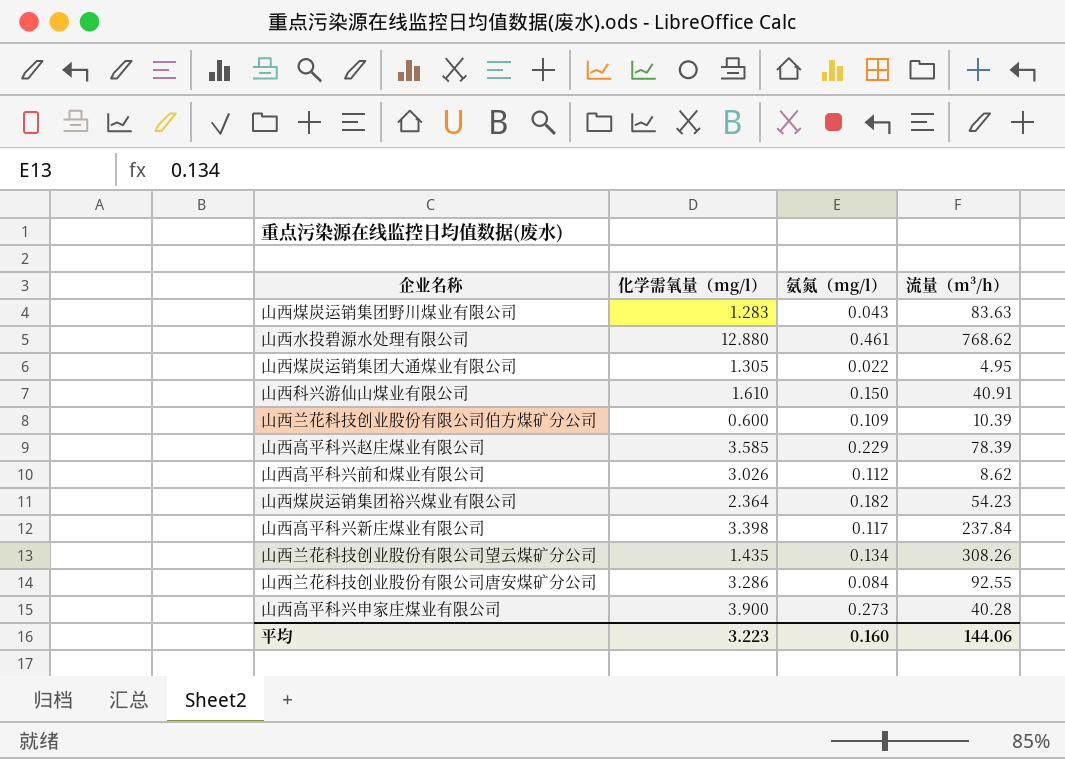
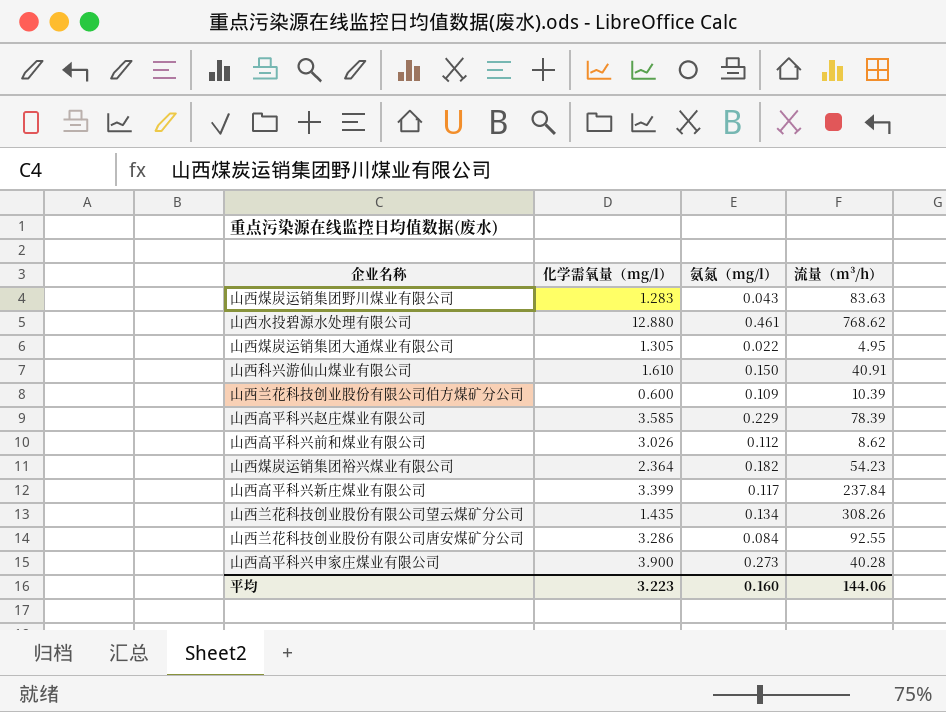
山西高平科兴新庄煤业有限公司 | 化学需氧量（mg/l）: 3.398 -> 3.399

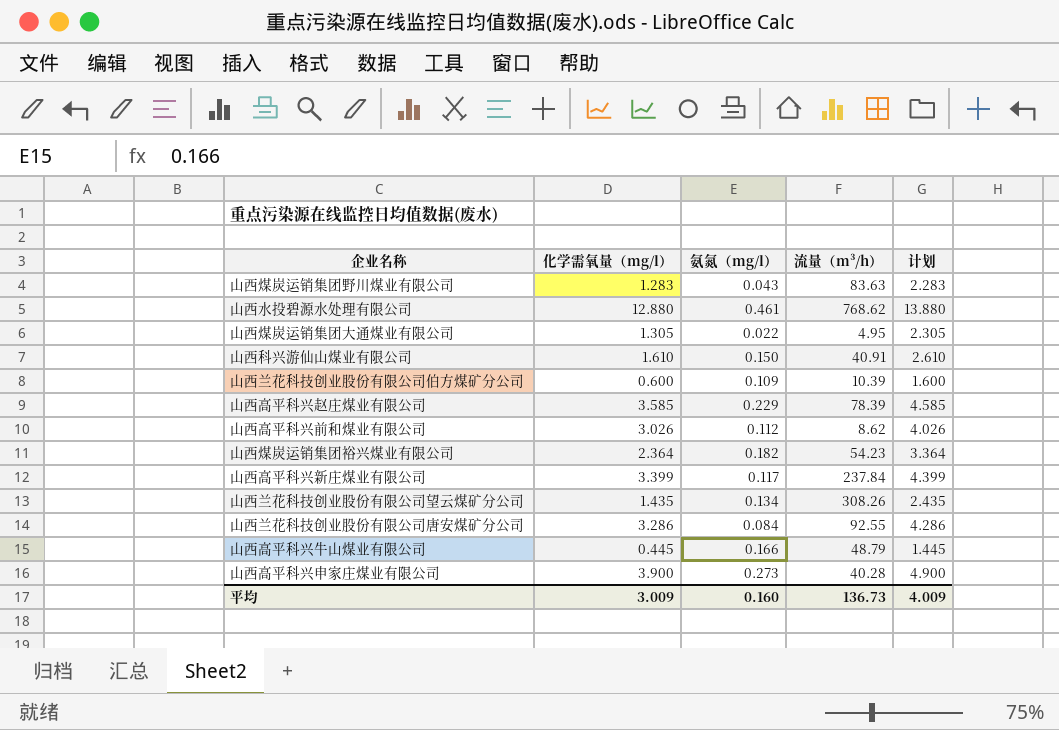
column 计划 | formula: none -> [化学需氧量（mg/l）] + 1
row 山西高平科兴牛山煤业有限公司: none -> 0.445 | 0.166 | 48.79 | 1.445
平均 | 化学需氧量（mg/l）: 3.223 -> 3.009
平均 | 流量（m³/h）: 144.06 -> 136.73

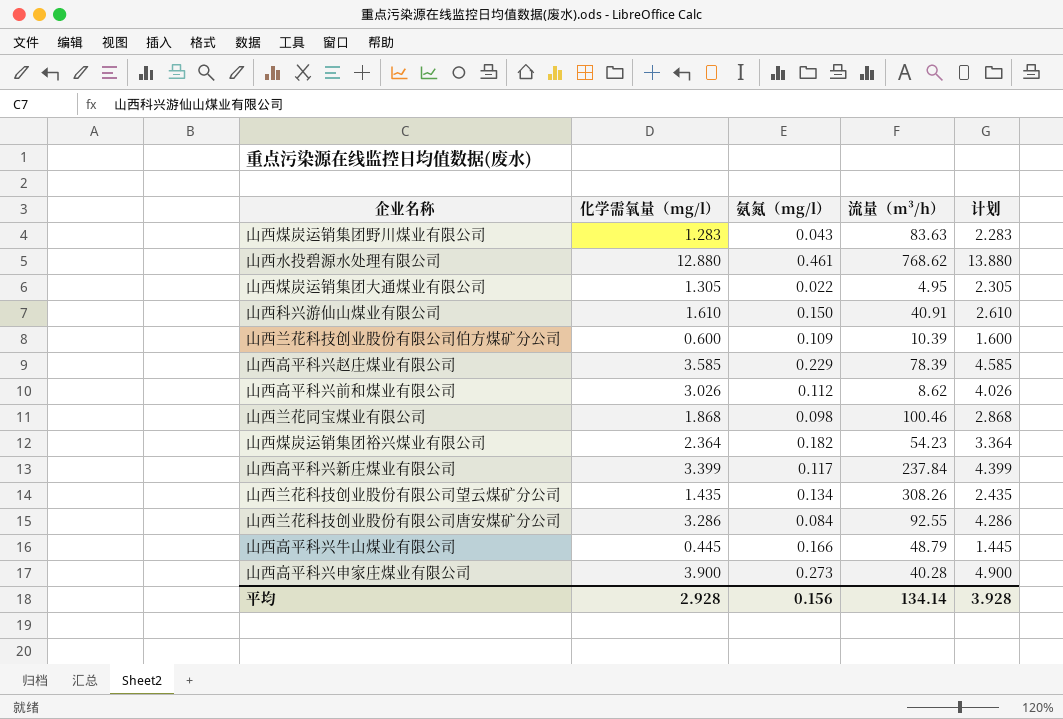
row 山西兰花同宝煤业有限公司: none -> 1.868 | 0.098 | 100.46 | 2.868
平均 | 化学需氧量（mg/l）: 3.009 -> 2.928
平均 | 氨氮（mg/l）: 0.160 -> 0.156
平均 | 流量（m³/h）: 136.73 -> 134.14
平均 | 计划: 4.009 -> 3.928

